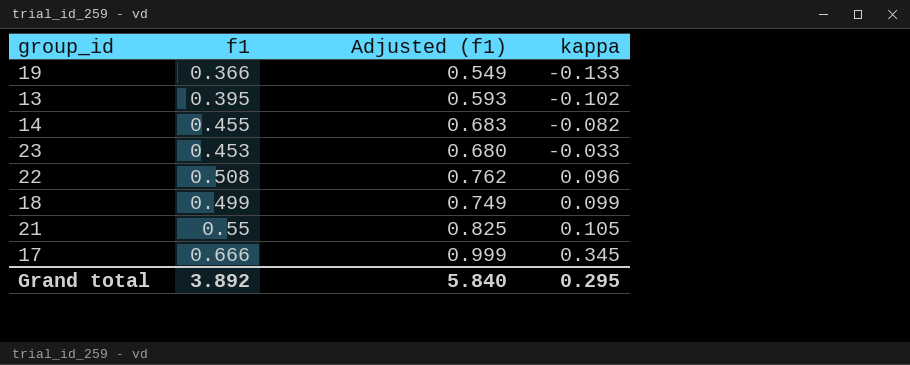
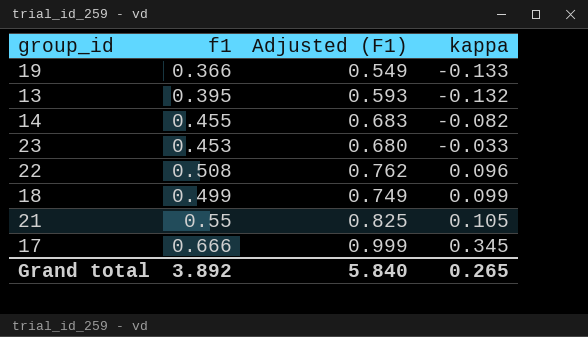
column name: Adjusted (f1) -> Adjusted (F1)
13 | kappa: -0.102 -> -0.132
Grand total | kappa: 0.295 -> 0.265

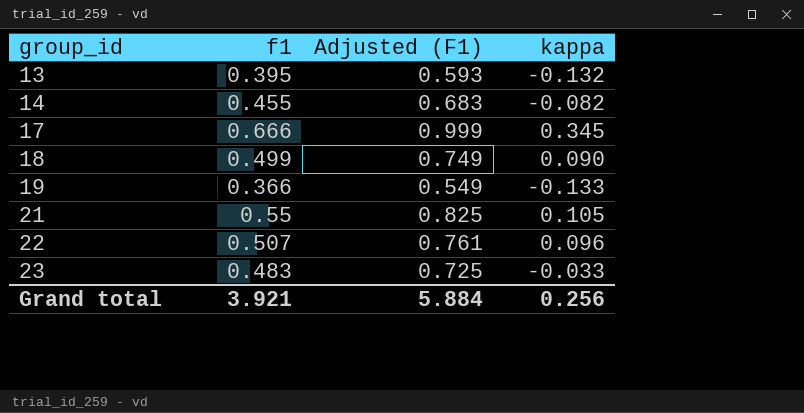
row order: kappa ascending -> group_id ascending
18 | kappa: 0.099 -> 0.090
22 | f1: 0.508 -> 0.507
22 | Adjusted (F1): 0.762 -> 0.761
23 | f1: 0.453 -> 0.483
23 | Adjusted (F1): 0.680 -> 0.725
Grand total | f1: 3.892 -> 3.921
Grand total | Adjusted (F1): 5.840 -> 5.884
Grand total | kappa: 0.265 -> 0.256

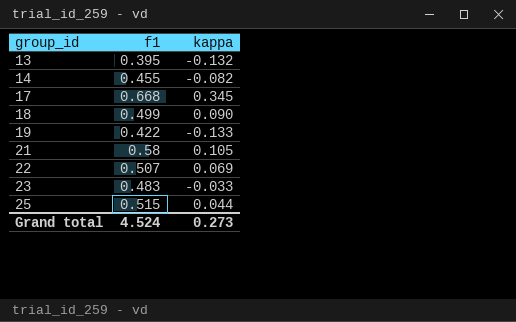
column Adjusted (F1) | formula: [f1] * 1.5 -> none
17 | f1: 0.666 -> 0.668
19 | f1: 0.366 -> 0.422
21 | f1: 0.55 -> 0.58
22 | kappa: 0.096 -> 0.069
row 25: none -> 0.515 | 0.044
Grand total | f1: 3.921 -> 4.524
Grand total | kappa: 0.256 -> 0.273

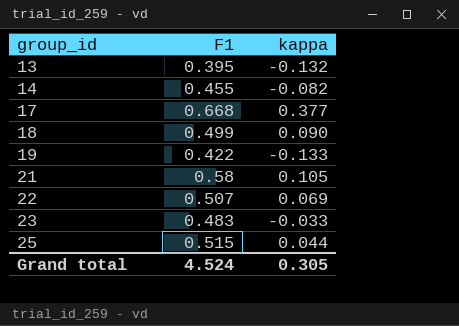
column name: f1 -> F1
17 | kappa: 0.345 -> 0.377
Grand total | kappa: 0.273 -> 0.305

